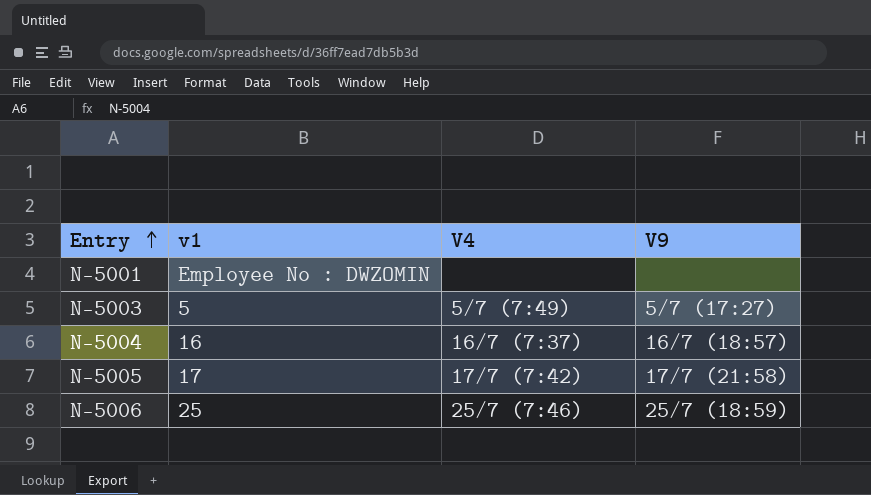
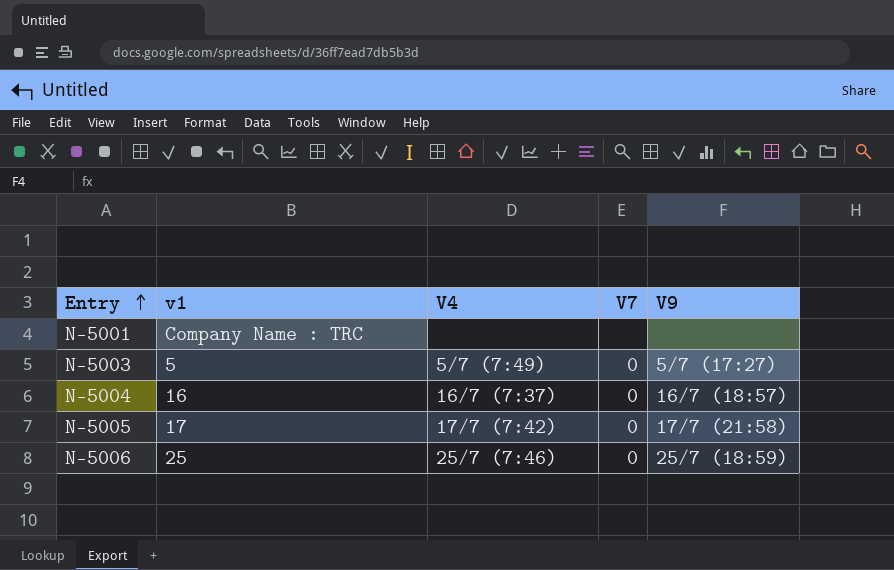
column V7 | position: none -> 4
N-5001 | v1: Employee No : DWZOMIN -> Company Name : TRC

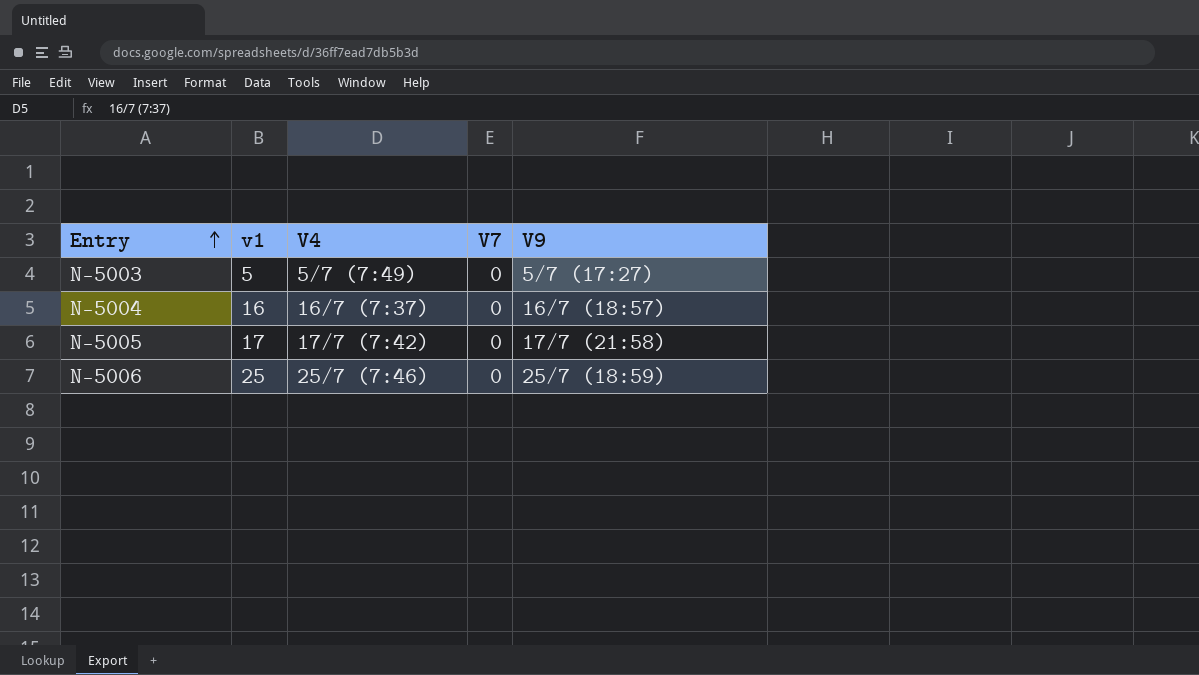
row N-5001: Company Name : TRC | none | none | none -> none

